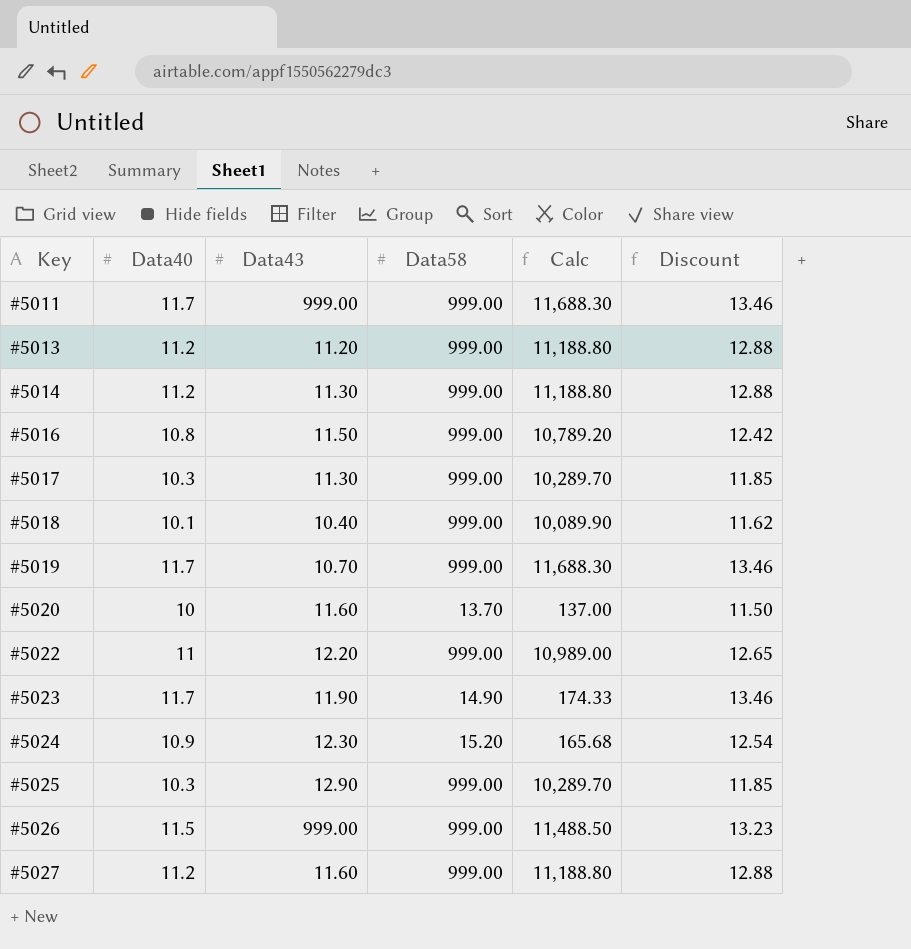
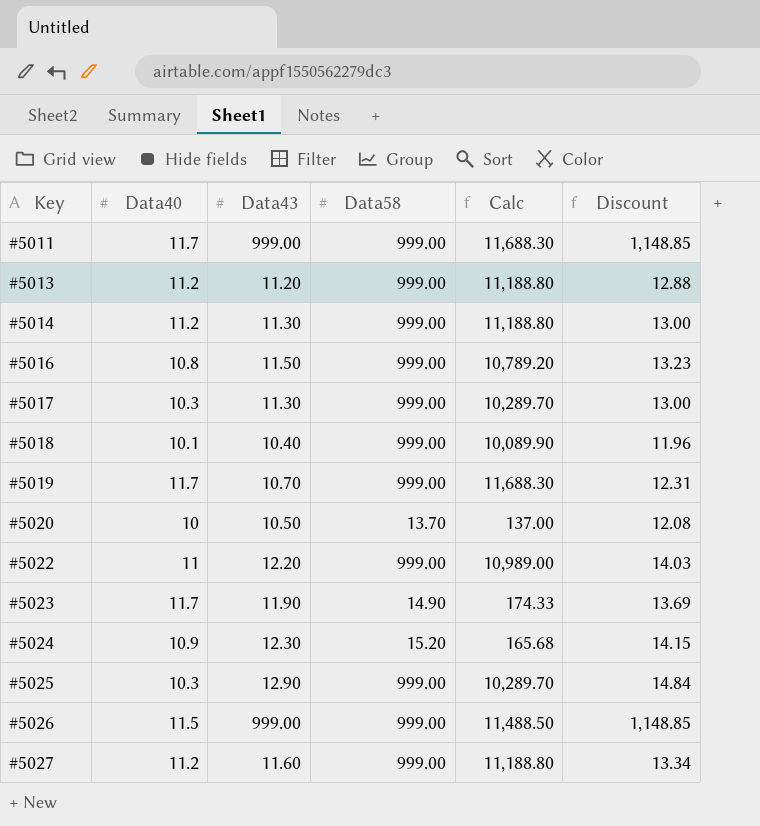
column Discount | formula: [Data40] * 1.15 -> [Data43] * 1.15
#5020 | Data43: 11.60 -> 10.50

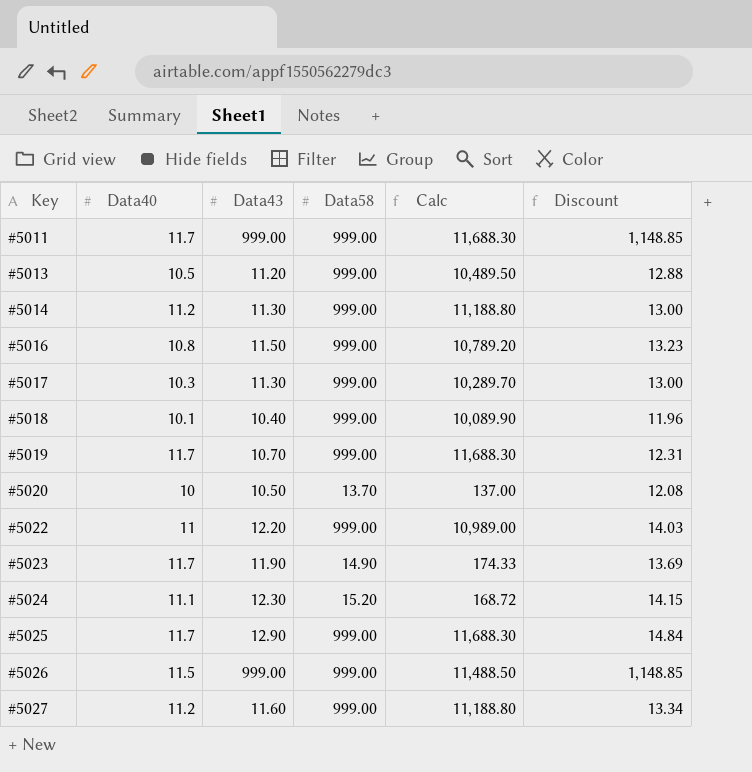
#5013 | Data40: 11.2 -> 10.5
#5013 | Calc: 11,188.80 -> 10,489.50
#5024 | Data40: 10.9 -> 11.1
#5024 | Calc: 165.68 -> 168.72
#5025 | Data40: 10.3 -> 11.7
#5025 | Calc: 10,289.70 -> 11,688.30

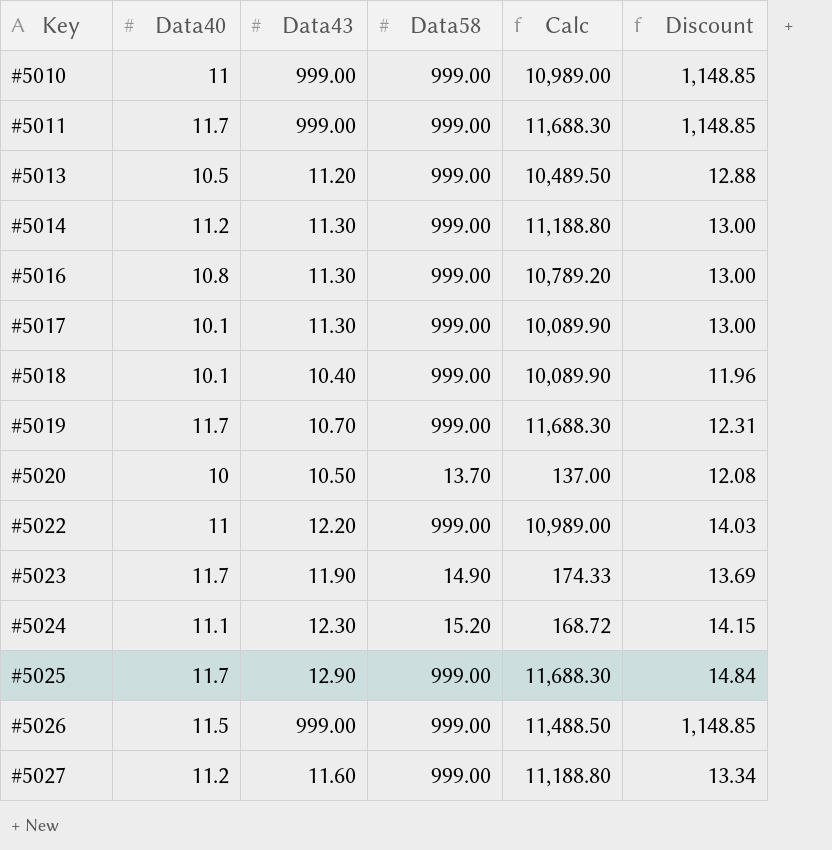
row #5010: none -> 11 | 999.00 | 999.00 | 10,989.00 | 1,148.85
#5016 | Data43: 11.50 -> 11.30
#5016 | Discount: 13.23 -> 13.00
#5017 | Data40: 10.3 -> 10.1
#5017 | Calc: 10,289.70 -> 10,089.90

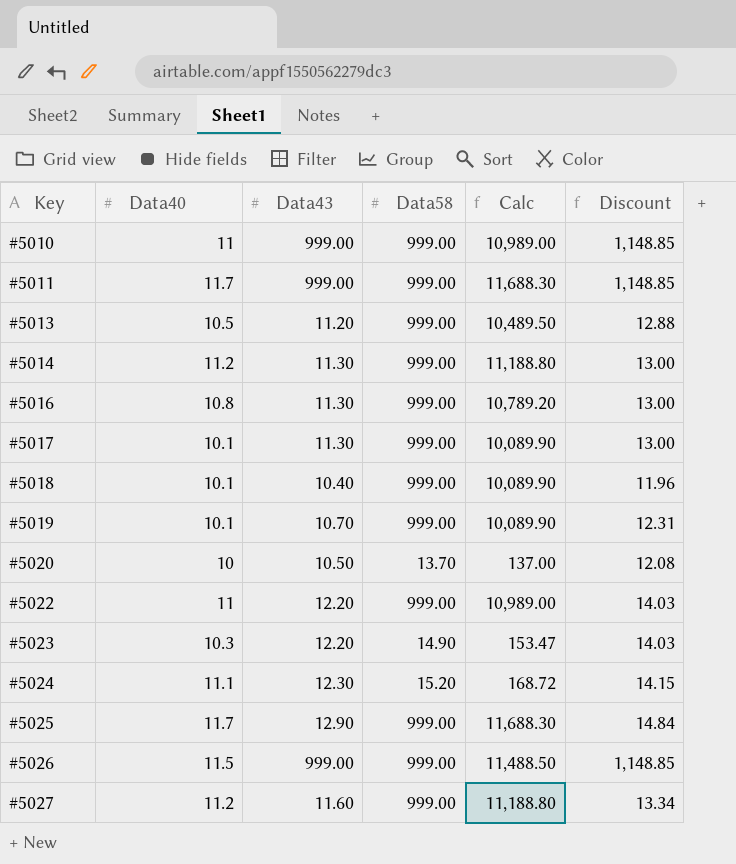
#5019 | Data40: 11.7 -> 10.1
#5019 | Calc: 11,688.30 -> 10,089.90
#5023 | Data40: 11.7 -> 10.3
#5023 | Data43: 11.90 -> 12.20
#5023 | Calc: 174.33 -> 153.47
#5023 | Discount: 13.69 -> 14.03

